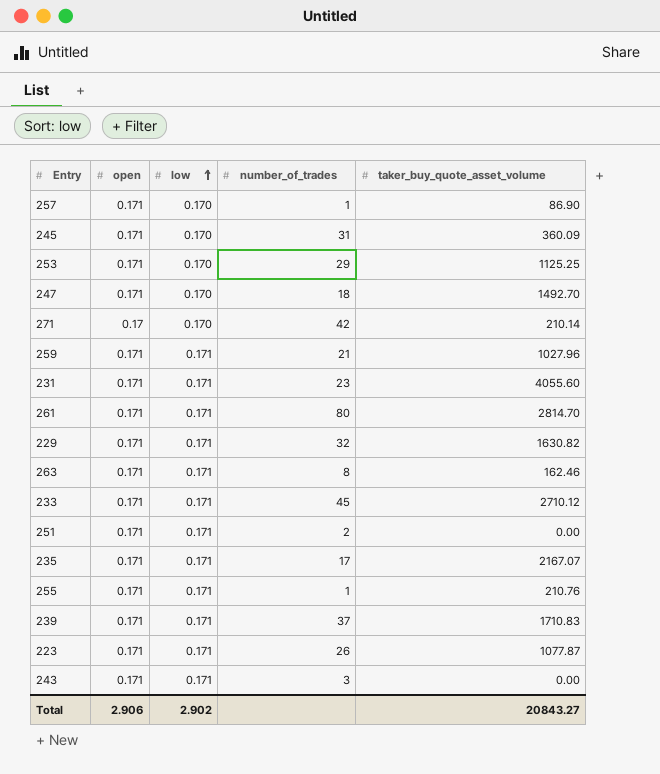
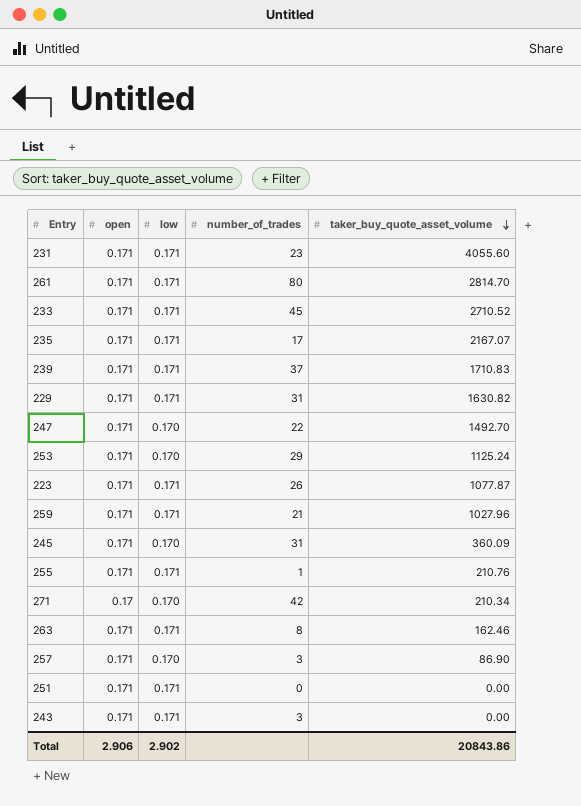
row order: low ascending -> taker_buy_quote_asset_volume descending
233 | taker_buy_quote_asset_volume: 2710.12 -> 2710.52
229 | number_of_trades: 32 -> 31
247 | number_of_trades: 18 -> 22
253 | taker_buy_quote_asset_volume: 1125.25 -> 1125.24
271 | taker_buy_quote_asset_volume: 210.14 -> 210.34
257 | number_of_trades: 1 -> 3
251 | number_of_trades: 2 -> 0
Total | taker_buy_quote_asset_volume: 20843.27 -> 20843.86

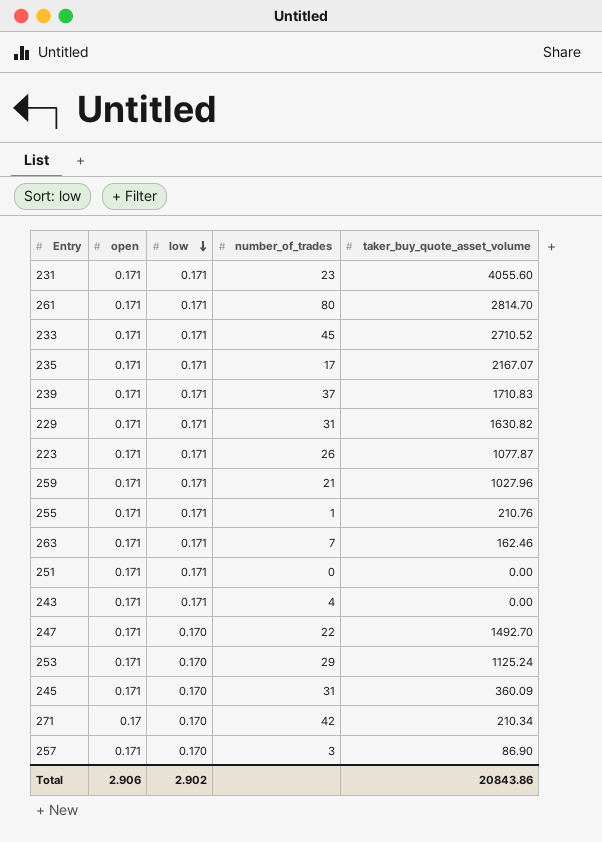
row order: taker_buy_quote_asset_volume descending -> low descending
263 | number_of_trades: 8 -> 7
243 | number_of_trades: 3 -> 4

